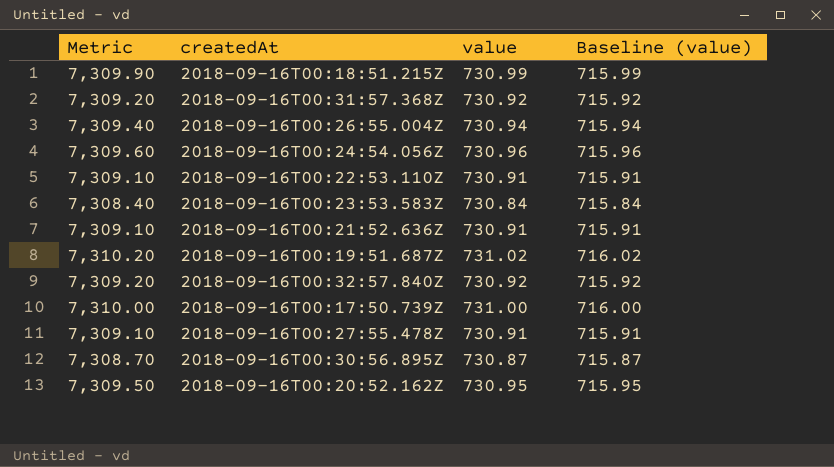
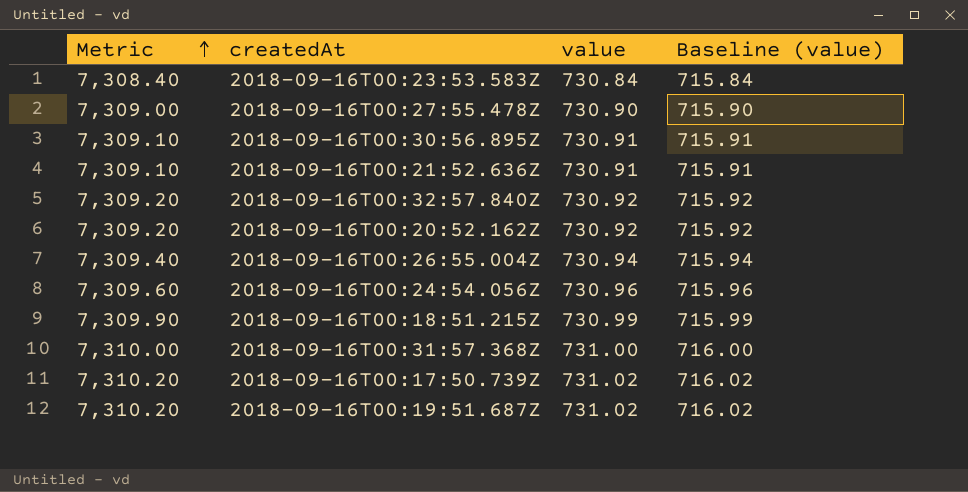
row order: none -> Metric ascending
row 2018-09-16T00:22:53.110Z: 7,309.10 | 730.91 | 715.91 -> none
2018-09-16T00:27:55.478Z | Metric: 7,309.10 -> 7,309.00
2018-09-16T00:27:55.478Z | value: 730.91 -> 730.90
2018-09-16T00:27:55.478Z | Baseline (value): 715.91 -> 715.90
2018-09-16T00:30:56.895Z | Metric: 7,308.70 -> 7,309.10
2018-09-16T00:30:56.895Z | value: 730.87 -> 730.91
2018-09-16T00:30:56.895Z | Baseline (value): 715.87 -> 715.91
2018-09-16T00:20:52.162Z | Metric: 7,309.50 -> 7,309.20
2018-09-16T00:20:52.162Z | value: 730.95 -> 730.92
2018-09-16T00:20:52.162Z | Baseline (value): 715.95 -> 715.92
2018-09-16T00:31:57.368Z | Metric: 7,309.20 -> 7,310.00
2018-09-16T00:31:57.368Z | value: 730.92 -> 731.00
2018-09-16T00:31:57.368Z | Baseline (value): 715.92 -> 716.00
2018-09-16T00:17:50.739Z | Metric: 7,310.00 -> 7,310.20
2018-09-16T00:17:50.739Z | value: 731.00 -> 731.02
2018-09-16T00:17:50.739Z | Baseline (value): 716.00 -> 716.02

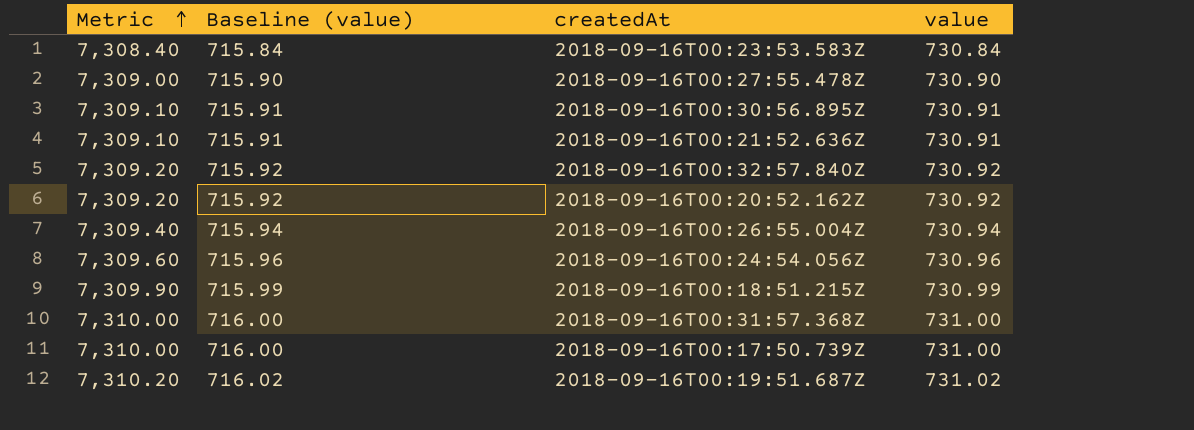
column Baseline (value) | position: 4 -> 2
2018-09-16T00:17:50.739Z | Metric: 7,310.20 -> 7,310.00
2018-09-16T00:17:50.739Z | Baseline (value): 716.02 -> 716.00
2018-09-16T00:17:50.739Z | value: 731.02 -> 731.00

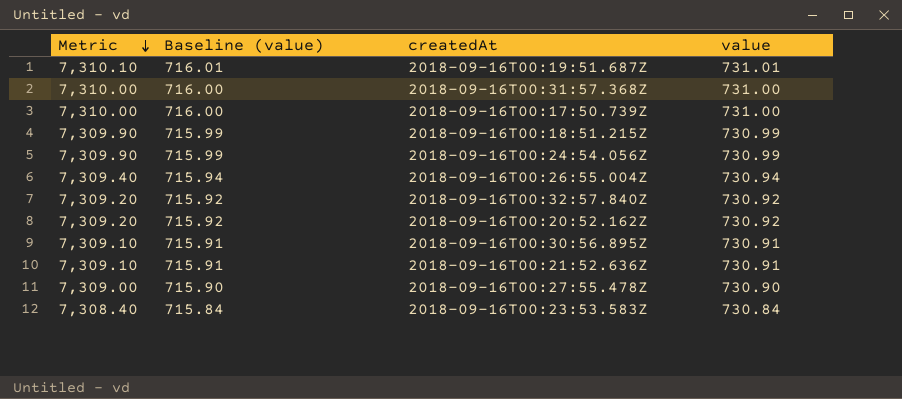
row order: Metric ascending -> Metric descending
2018-09-16T00:19:51.687Z | Metric: 7,310.20 -> 7,310.10
2018-09-16T00:19:51.687Z | Baseline (value): 716.02 -> 716.01
2018-09-16T00:19:51.687Z | value: 731.02 -> 731.01
2018-09-16T00:24:54.056Z | Metric: 7,309.60 -> 7,309.90
2018-09-16T00:24:54.056Z | Baseline (value): 715.96 -> 715.99
2018-09-16T00:24:54.056Z | value: 730.96 -> 730.99

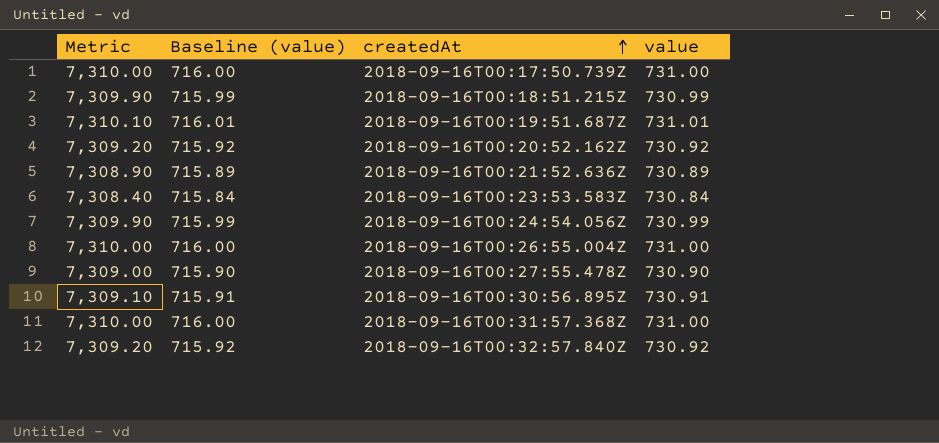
row order: Metric descending -> createdAt ascending
2018-09-16T00:21:52.636Z | Metric: 7,309.10 -> 7,308.90
2018-09-16T00:21:52.636Z | Baseline (value): 715.91 -> 715.89
2018-09-16T00:21:52.636Z | value: 730.91 -> 730.89
2018-09-16T00:26:55.004Z | Metric: 7,309.40 -> 7,310.00
2018-09-16T00:26:55.004Z | Baseline (value): 715.94 -> 716.00
2018-09-16T00:26:55.004Z | value: 730.94 -> 731.00

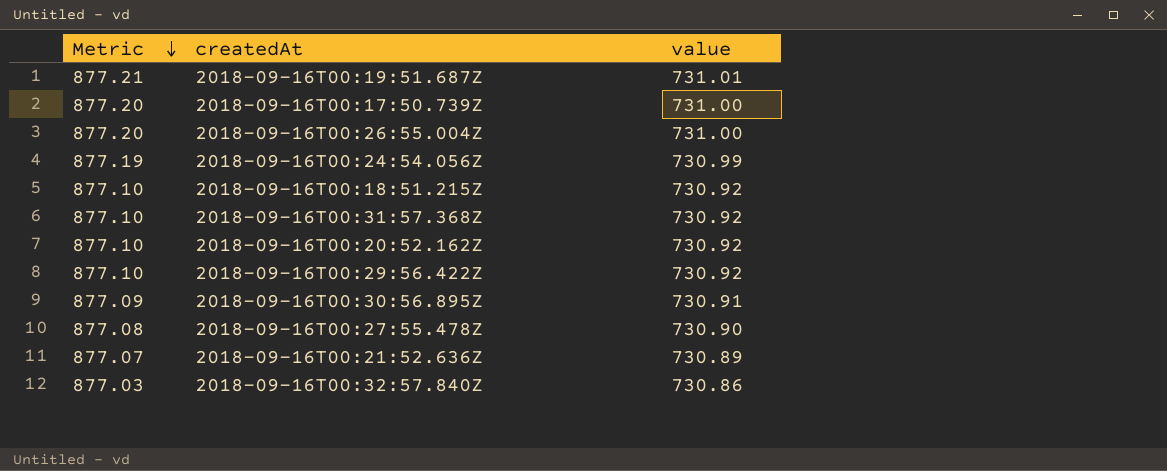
row order: createdAt ascending -> Metric descending
column Baseline (value) | formula: [value] - 15 -> none
column Metric | formula: [value] * 10 -> [value] * 1.2
row 2018-09-16T00:23:53.583Z: 7,308.40 | 715.84 | 730.84 -> none
2018-09-16T00:18:51.215Z | value: 730.99 -> 730.92
2018-09-16T00:31:57.368Z | value: 731.00 -> 730.92
row 2018-09-16T00:29:56.422Z: none -> 877.10 | 730.92
2018-09-16T00:32:57.840Z | value: 730.92 -> 730.86

